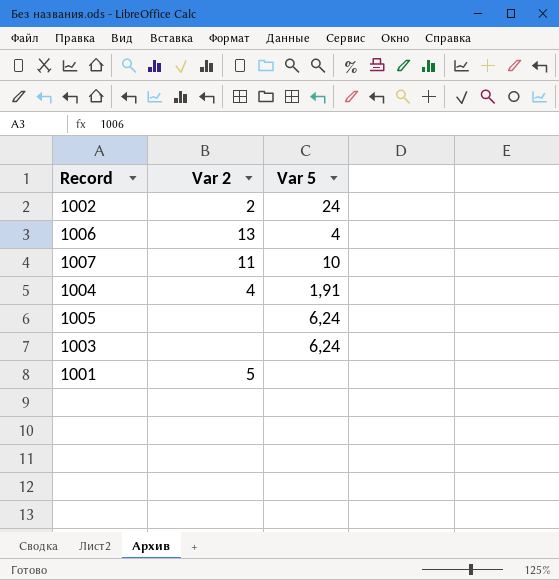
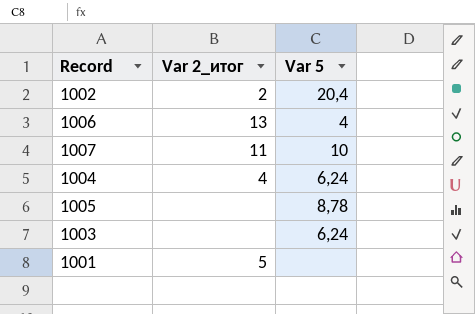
column name: Var 2 -> Var 2_итог
1002 | Var 5: 24 -> 20,4
1004 | Var 5: 1,91 -> 6,24
1005 | Var 5: 6,24 -> 8,78

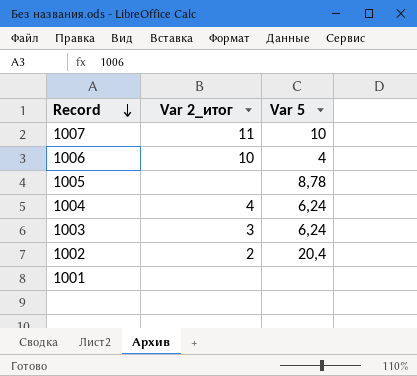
row order: none -> Record descending
1006 | Var 2_итог: 13 -> 10
1003 | Var 2_итог: none -> 3
1001 | Var 2_итог: 5 -> none

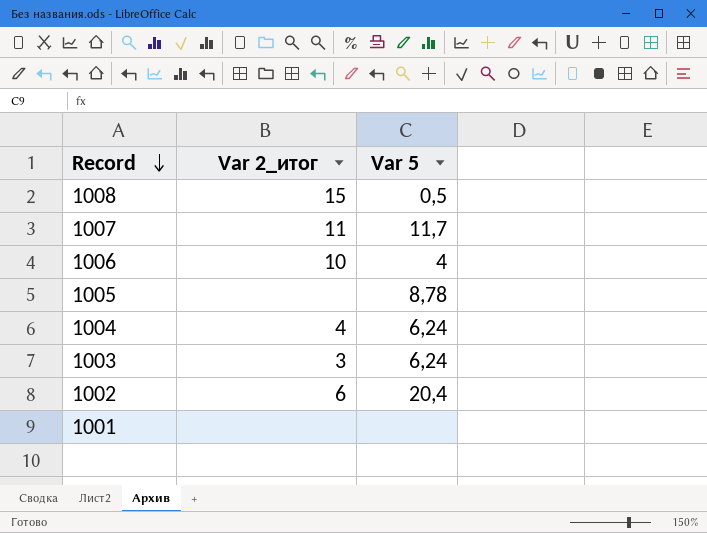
row 1008: none -> 15 | 0,5
1007 | Var 5: 10 -> 11,7
1002 | Var 2_итог: 2 -> 6

